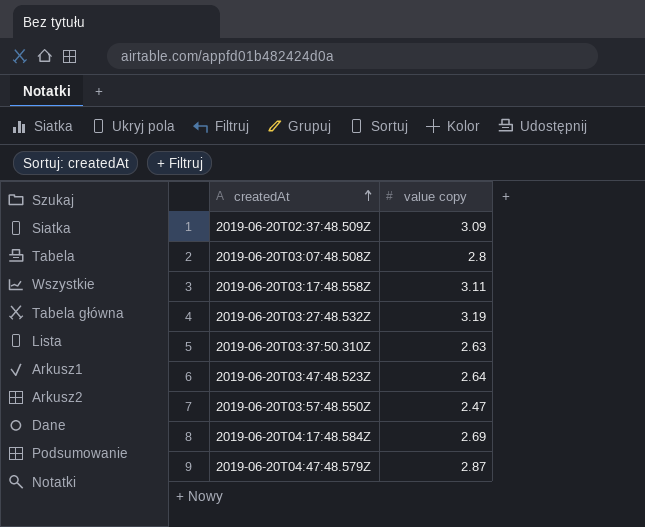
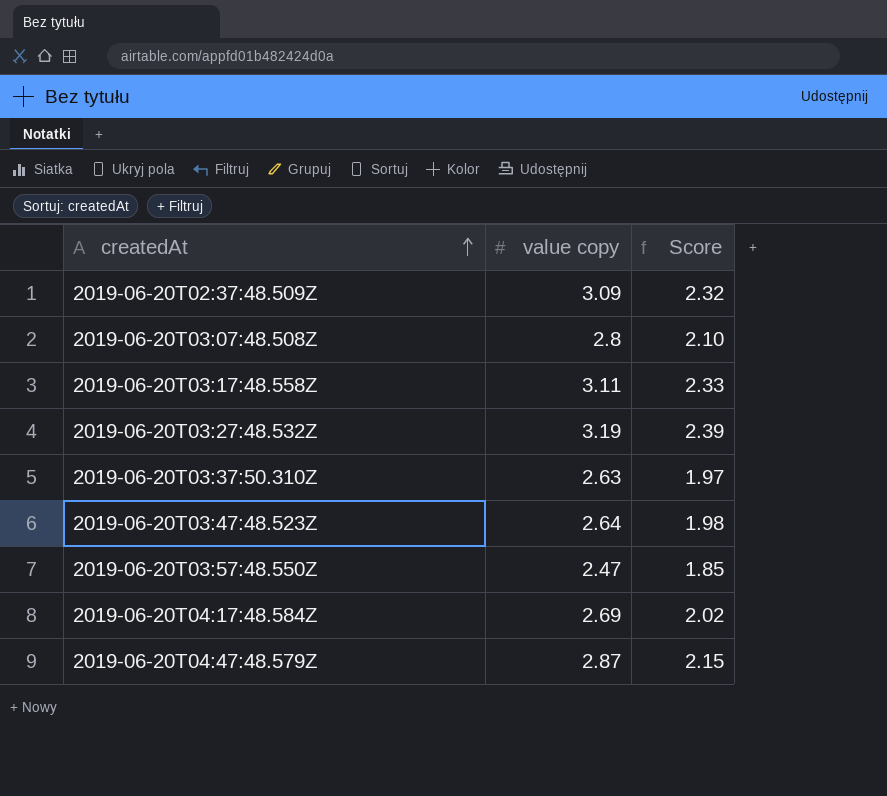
column Score | formula: none -> [value copy] * 0.75

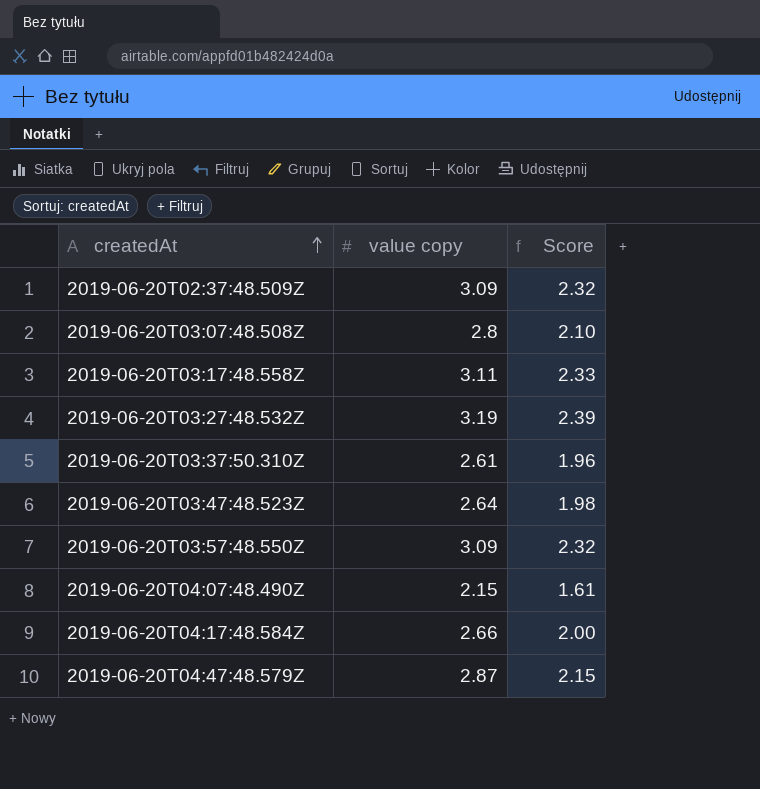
2019-06-20T03:37:50.310Z | value copy: 2.63 -> 2.61
2019-06-20T03:37:50.310Z | Score: 1.97 -> 1.96
2019-06-20T03:57:48.550Z | value copy: 2.47 -> 3.09
2019-06-20T03:57:48.550Z | Score: 1.85 -> 2.32
row 2019-06-20T04:07:48.490Z: none -> 2.15 | 1.61
2019-06-20T04:17:48.584Z | value copy: 2.69 -> 2.66
2019-06-20T04:17:48.584Z | Score: 2.02 -> 2.00

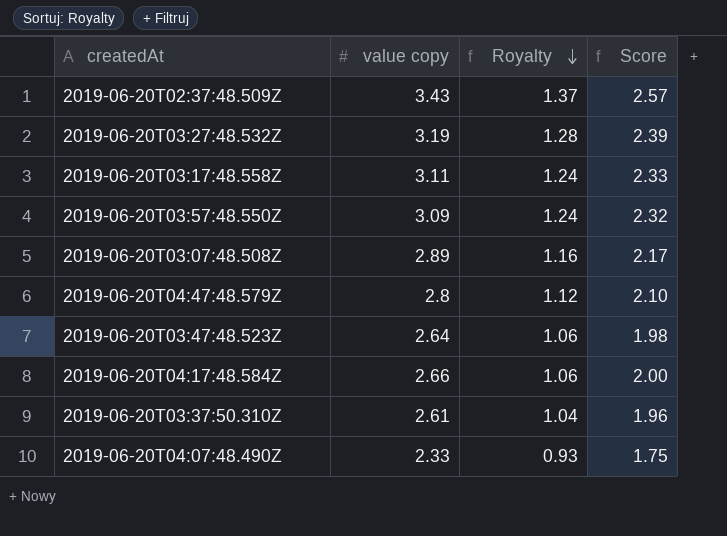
row order: createdAt ascending -> Royalty descending
column Royalty | formula: none -> [value copy] * 0.4
2019-06-20T02:37:48.509Z | value copy: 3.09 -> 3.43
2019-06-20T02:37:48.509Z | Score: 2.32 -> 2.57
2019-06-20T03:07:48.508Z | value copy: 2.8 -> 2.89
2019-06-20T03:07:48.508Z | Score: 2.10 -> 2.17
2019-06-20T04:47:48.579Z | value copy: 2.87 -> 2.8
2019-06-20T04:47:48.579Z | Score: 2.15 -> 2.10
2019-06-20T04:07:48.490Z | value copy: 2.15 -> 2.33
2019-06-20T04:07:48.490Z | Score: 1.61 -> 1.75

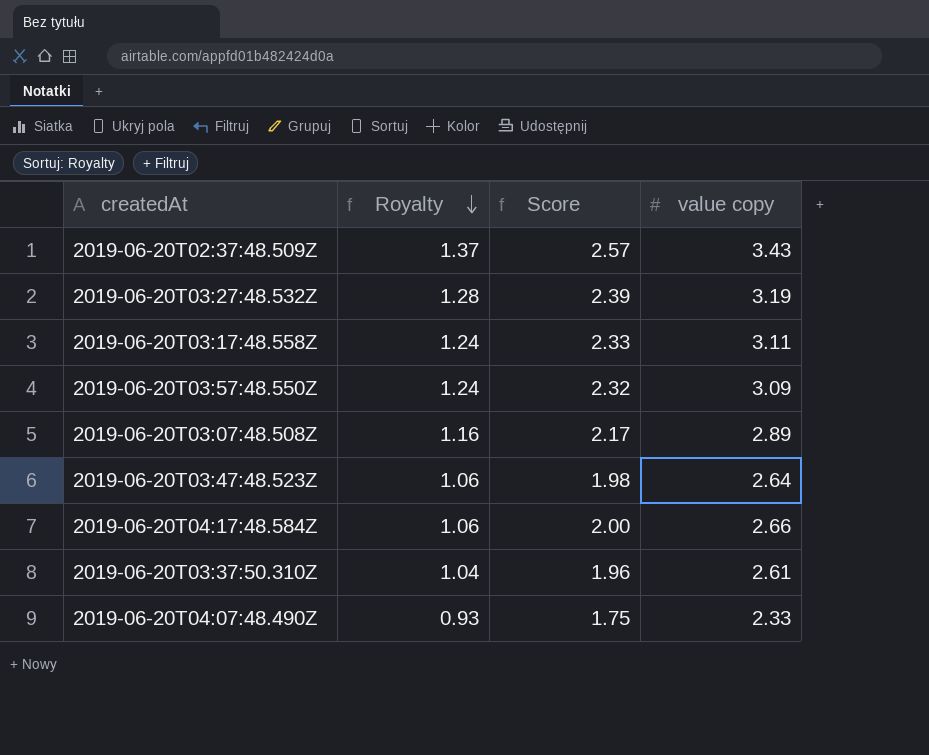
column value copy | position: 2 -> 4
row 2019-06-20T04:47:48.579Z: 2.8 | 1.12 | 2.10 -> none

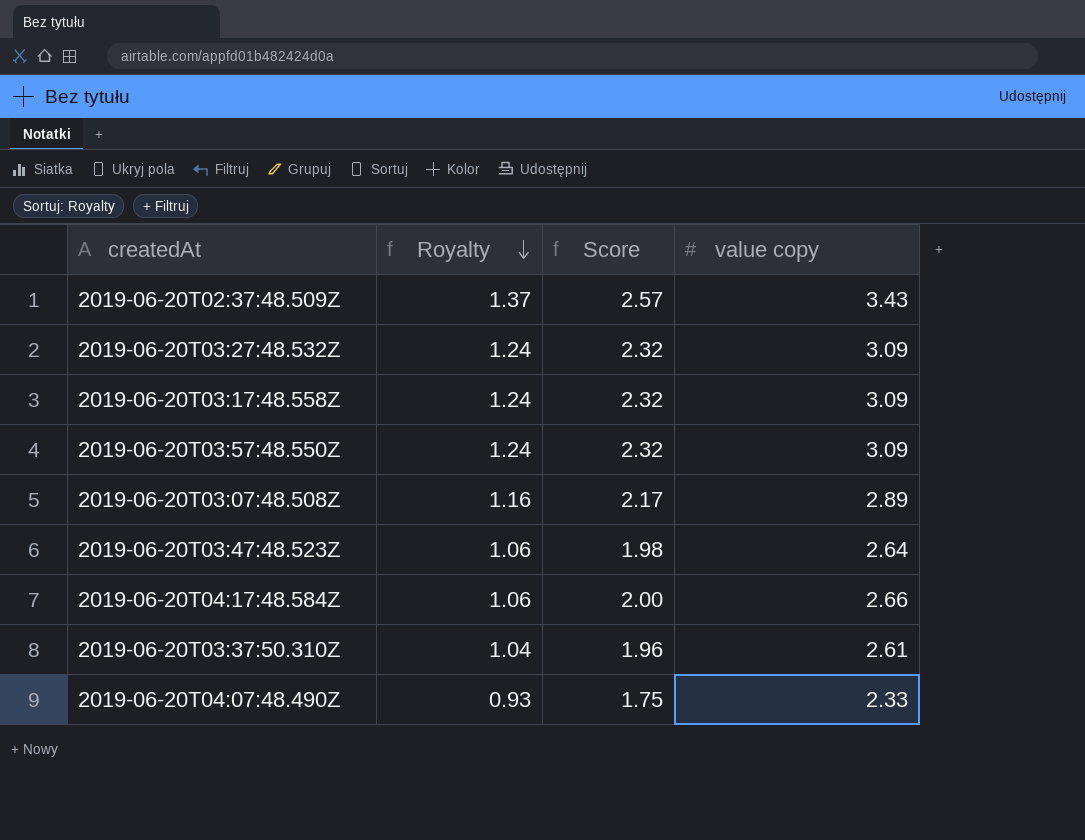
2019-06-20T03:27:48.532Z | Royalty: 1.28 -> 1.24
2019-06-20T03:27:48.532Z | Score: 2.39 -> 2.32
2019-06-20T03:27:48.532Z | value copy: 3.19 -> 3.09
2019-06-20T03:17:48.558Z | Score: 2.33 -> 2.32
2019-06-20T03:17:48.558Z | value copy: 3.11 -> 3.09

